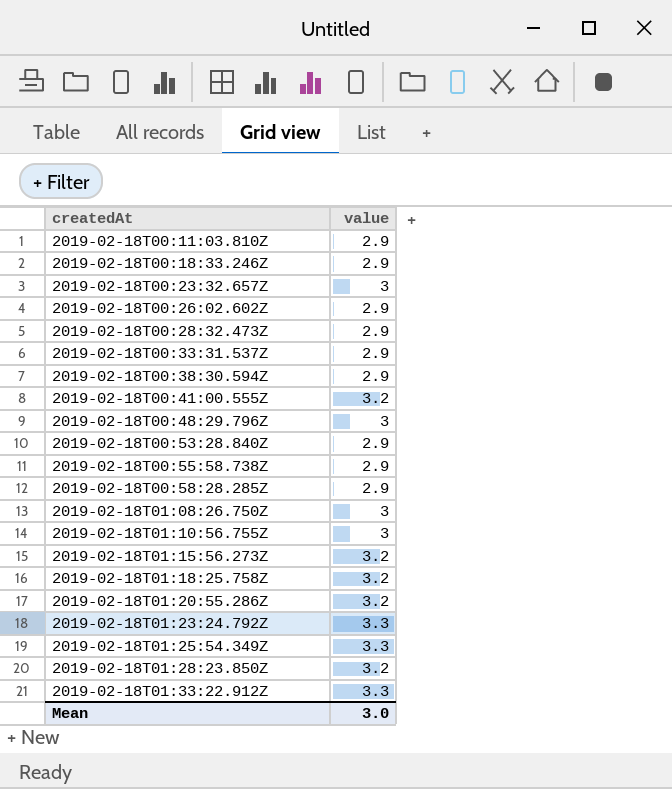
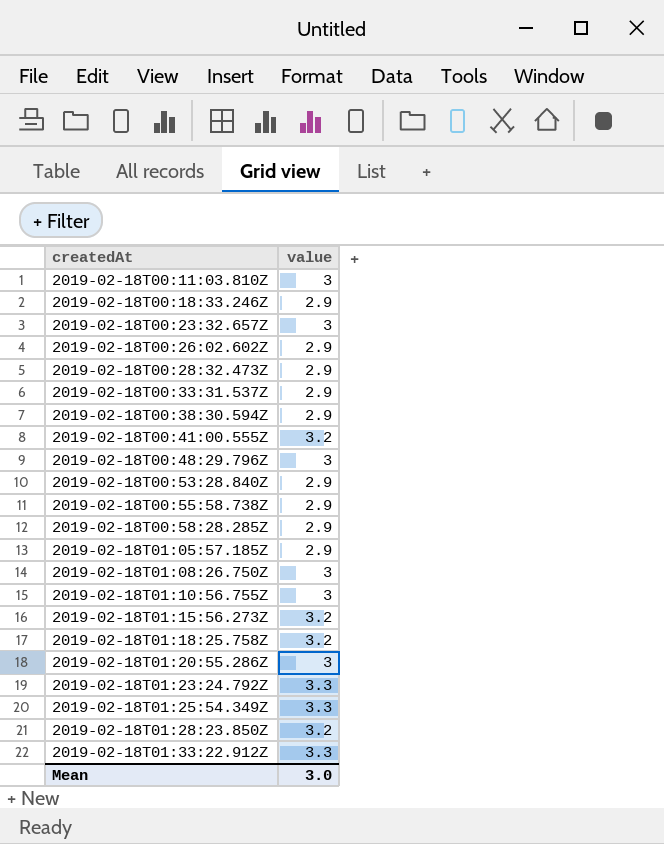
2019-02-18T00:11:03.810Z | value: 2.9 -> 3
row 2019-02-18T01:05:57.185Z: none -> 2.9
2019-02-18T01:20:55.286Z | value: 3.2 -> 3

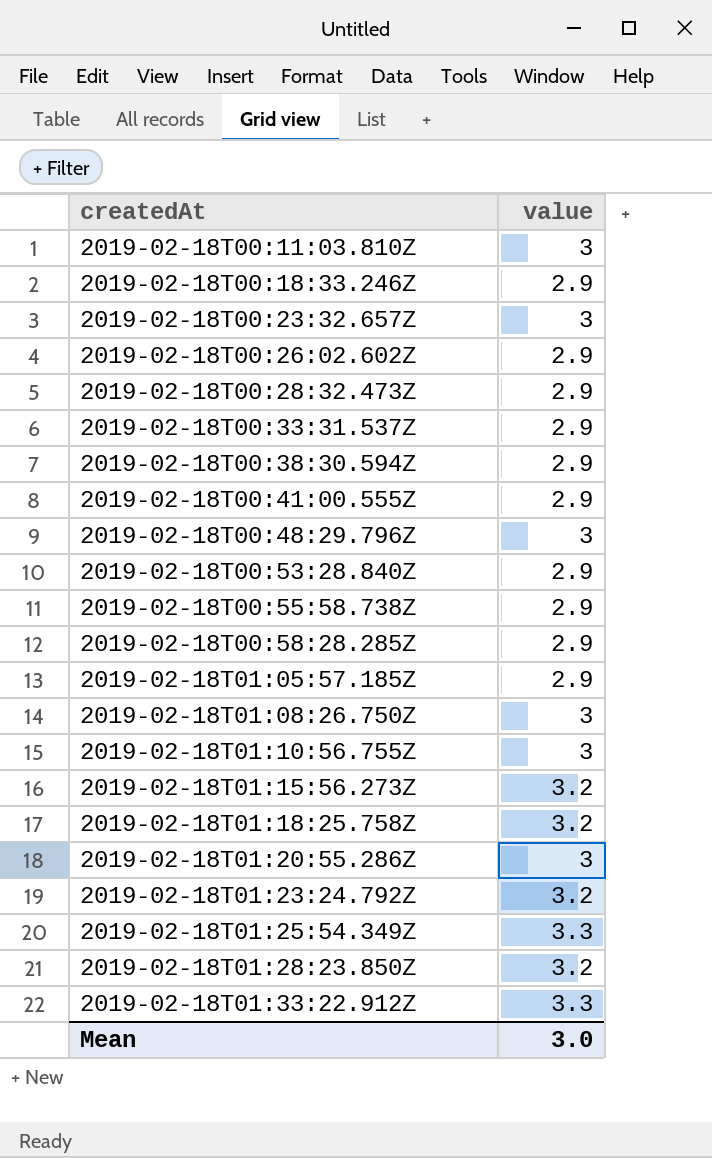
2019-02-18T00:41:00.555Z | value: 3.2 -> 2.9
2019-02-18T01:23:24.792Z | value: 3.3 -> 3.2

